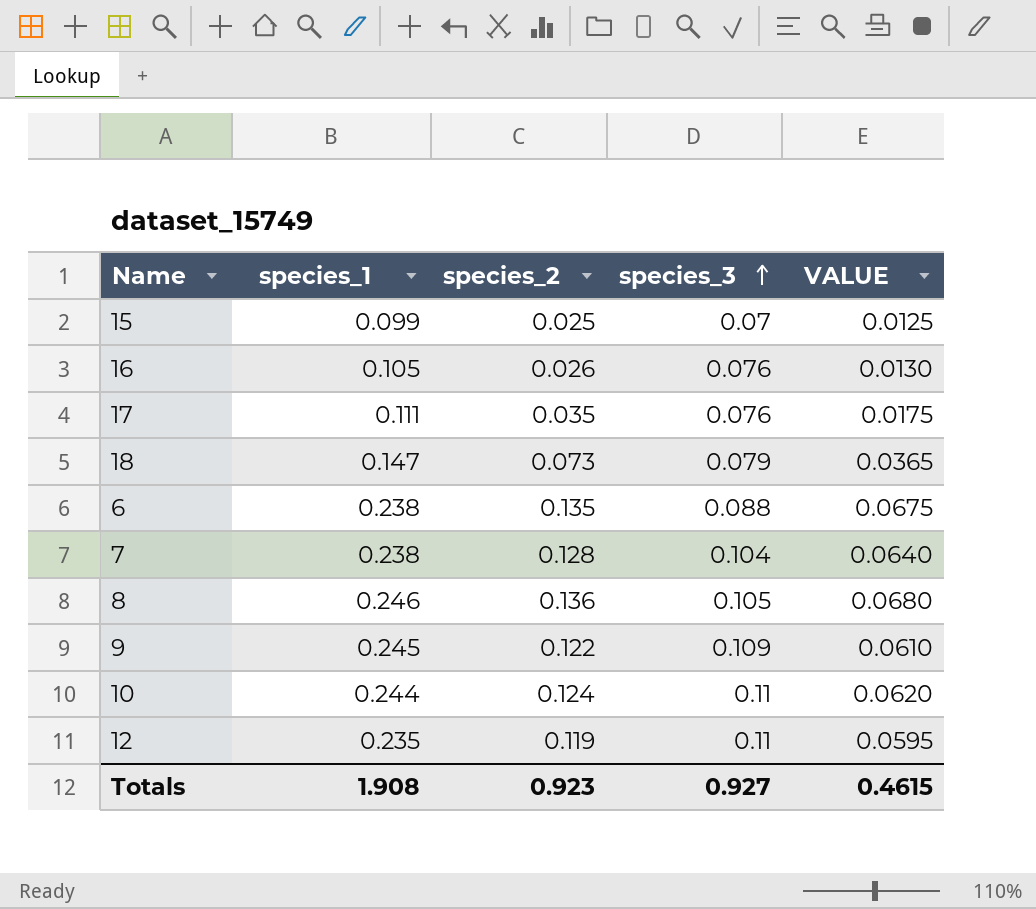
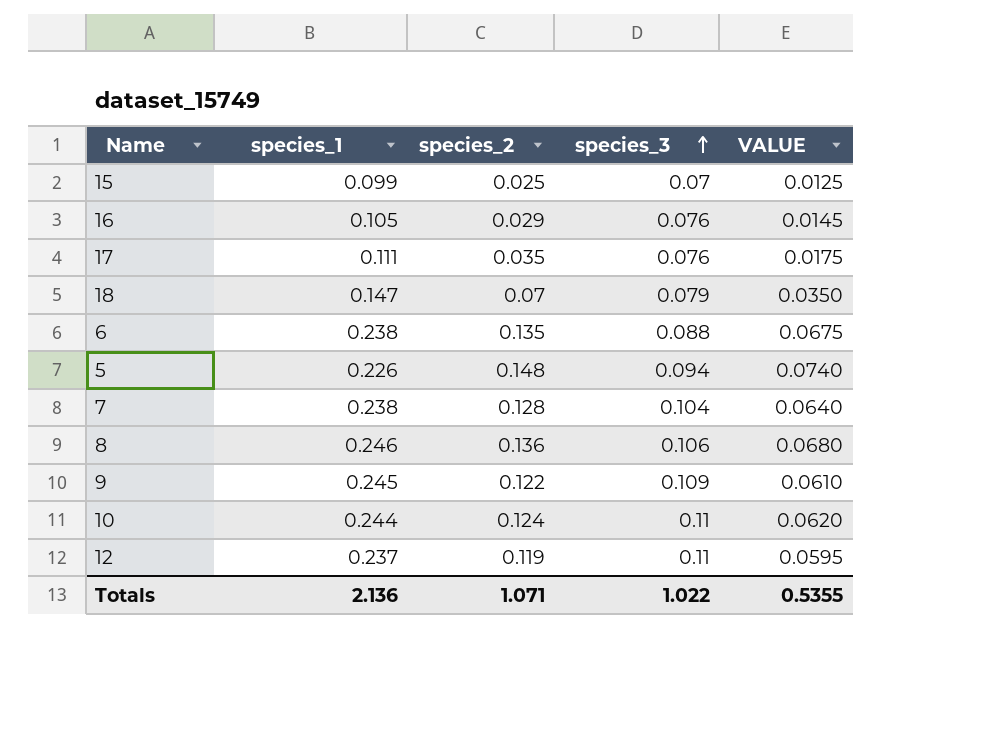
16 | species_2: 0.026 -> 0.029
16 | VALUE: 0.0130 -> 0.0145
18 | species_2: 0.073 -> 0.07
18 | VALUE: 0.0365 -> 0.0350
row 5: none -> 0.226 | 0.148 | 0.094 | 0.0740
8 | species_3: 0.105 -> 0.106
12 | species_1: 0.235 -> 0.237
Totals | species_1: 1.908 -> 2.136
Totals | species_2: 0.923 -> 1.071
Totals | species_3: 0.927 -> 1.022
Totals | VALUE: 0.4615 -> 0.5355

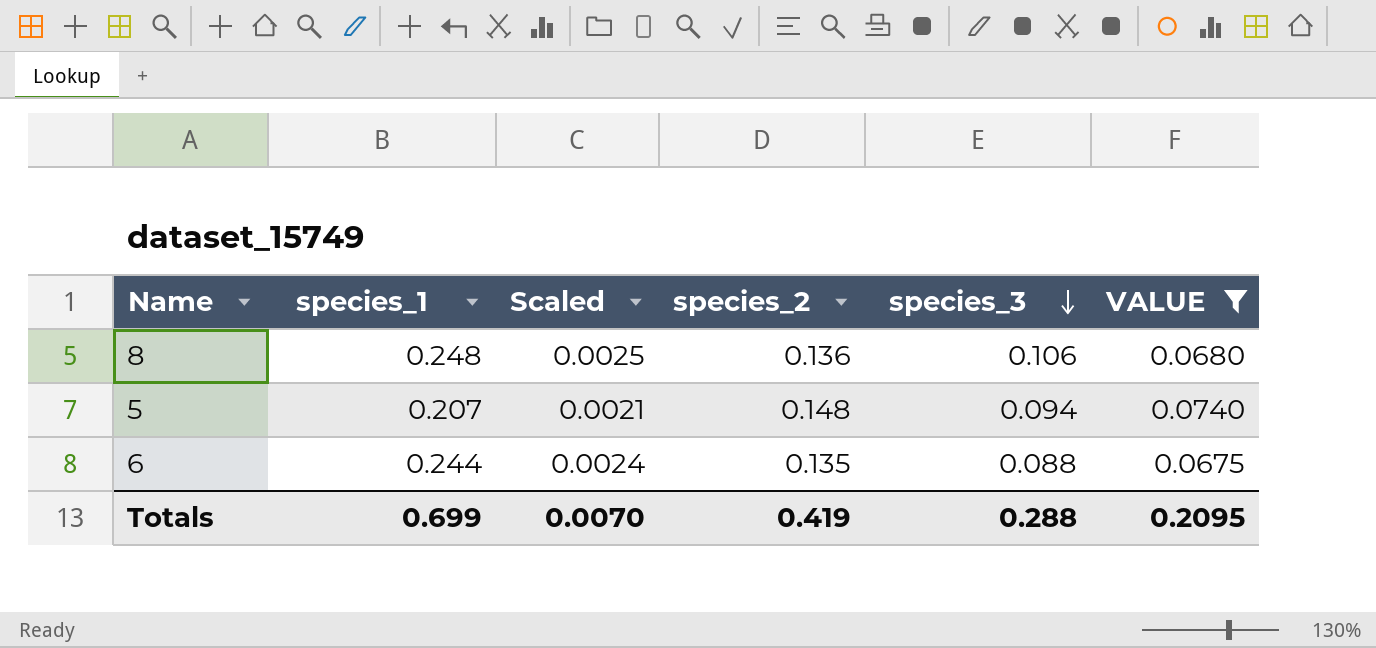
filter: none -> VALUE >= 0.0675
row order: species_3 ascending -> species_3 descending
column Scaled | formula: none -> [species_1] * 0.01
8 | species_1: 0.246 -> 0.248
5 | species_1: 0.226 -> 0.207
6 | species_1: 0.238 -> 0.244
Totals | species_1: 2.136 -> 0.699
Totals | species_2: 1.071 -> 0.419
Totals | species_3: 1.022 -> 0.288
Totals | VALUE: 0.5355 -> 0.2095

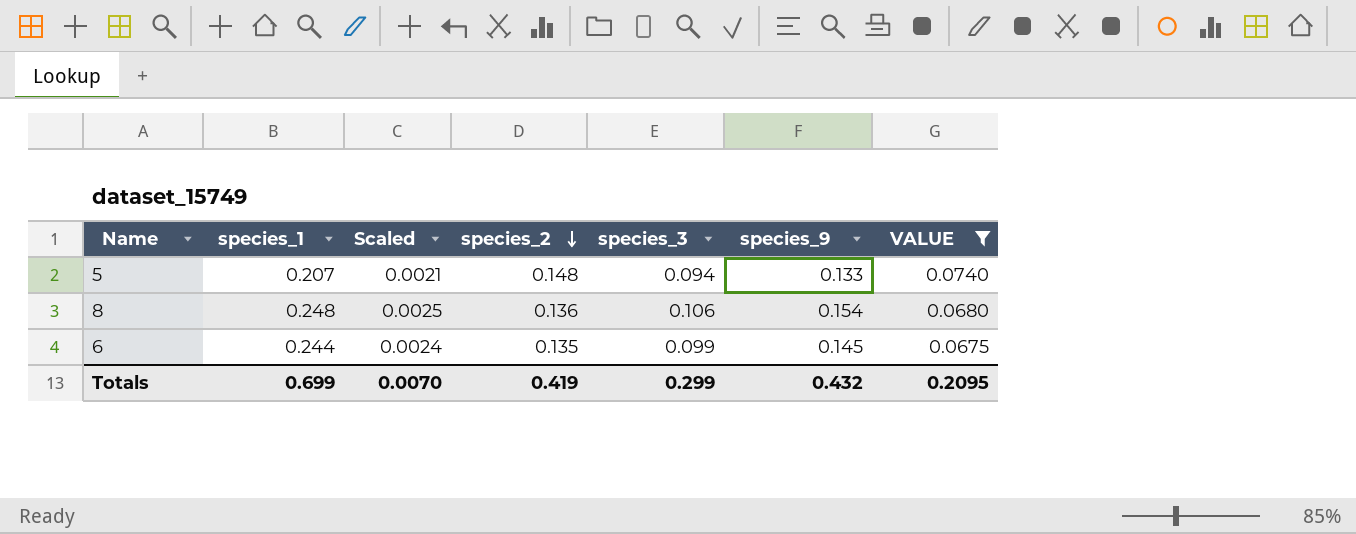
row order: species_3 descending -> species_2 descending
column species_9 | position: none -> 6
6 | species_3: 0.088 -> 0.099
Totals | species_3: 0.288 -> 0.299

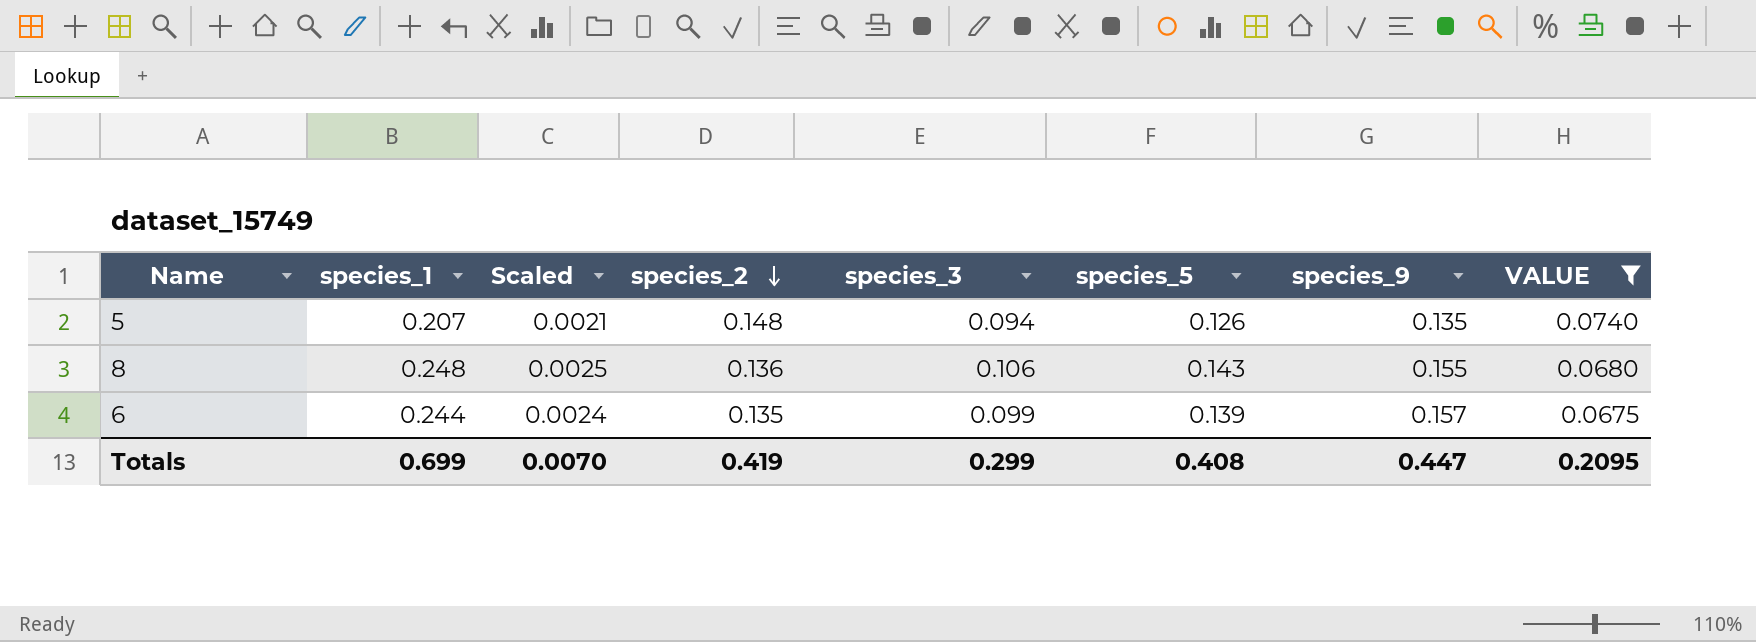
column species_5 | position: none -> 6
5 | species_9: 0.133 -> 0.135
8 | species_9: 0.154 -> 0.155
6 | species_9: 0.145 -> 0.157
Totals | species_9: 0.432 -> 0.447

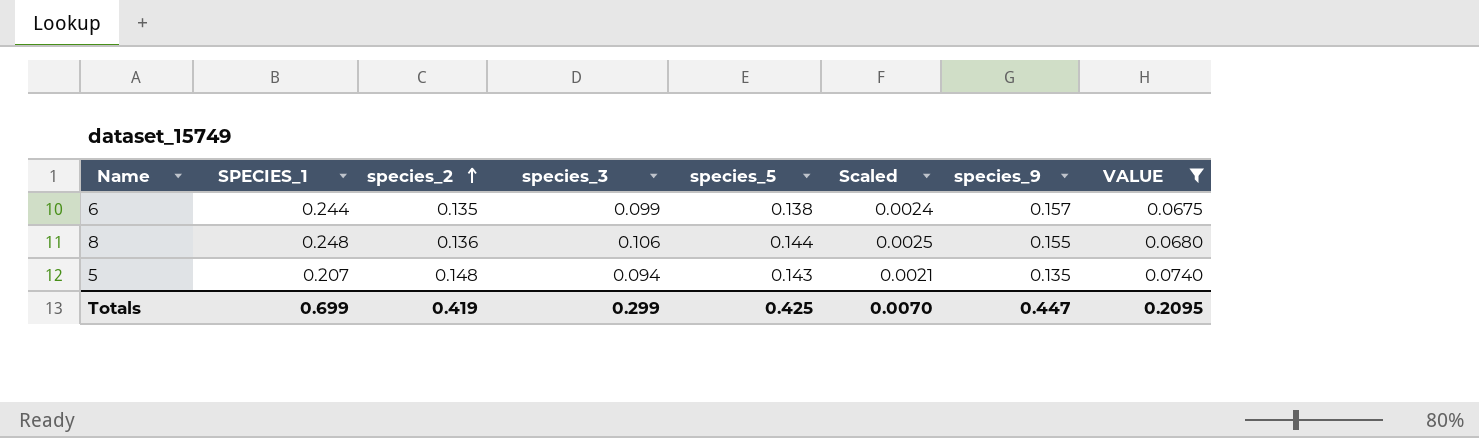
row order: species_2 descending -> species_2 ascending
column name: species_1 -> SPECIES_1
column Scaled | position: 3 -> 6
6 | species_5: 0.139 -> 0.138
8 | species_5: 0.143 -> 0.144
5 | species_5: 0.126 -> 0.143
Totals | species_5: 0.408 -> 0.425

